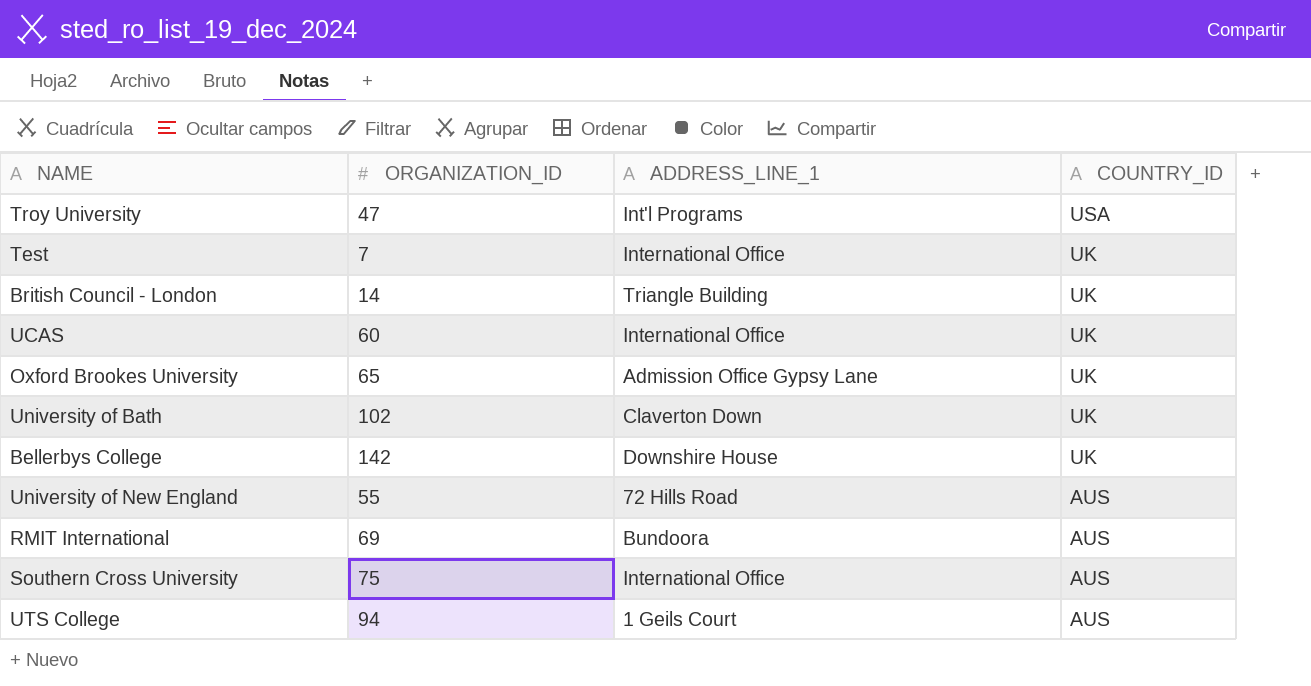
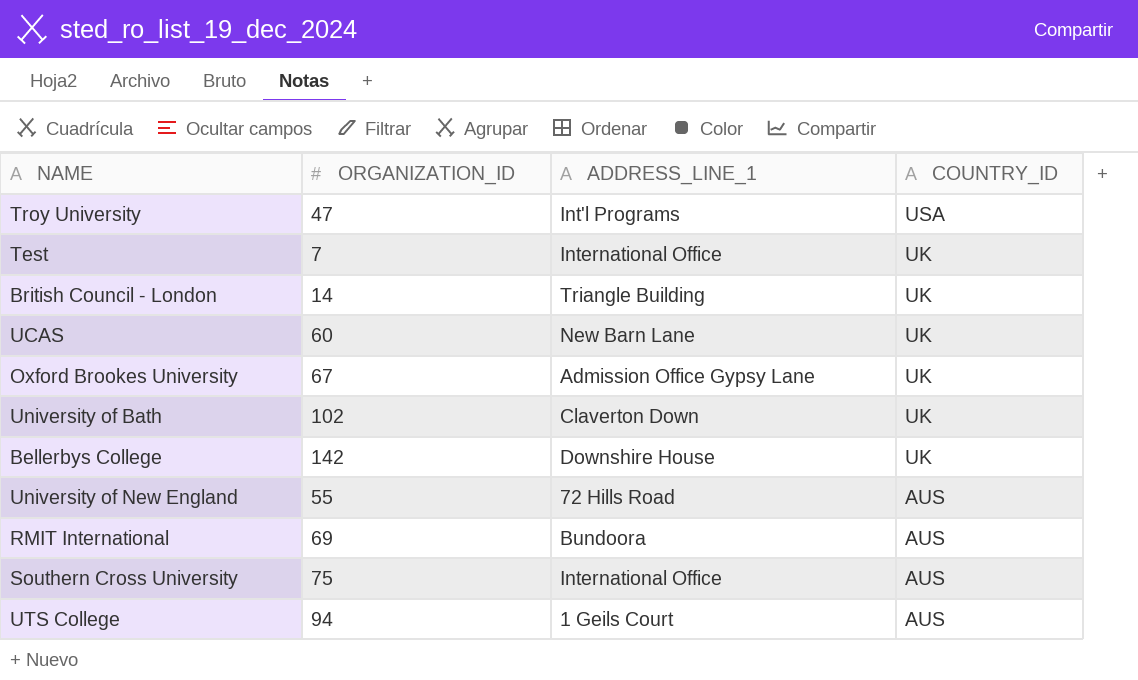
UCAS | ADDRESS_LINE_1: International Office -> New Barn Lane
Oxford Brookes University | ORGANIZATION_ID: 65 -> 67

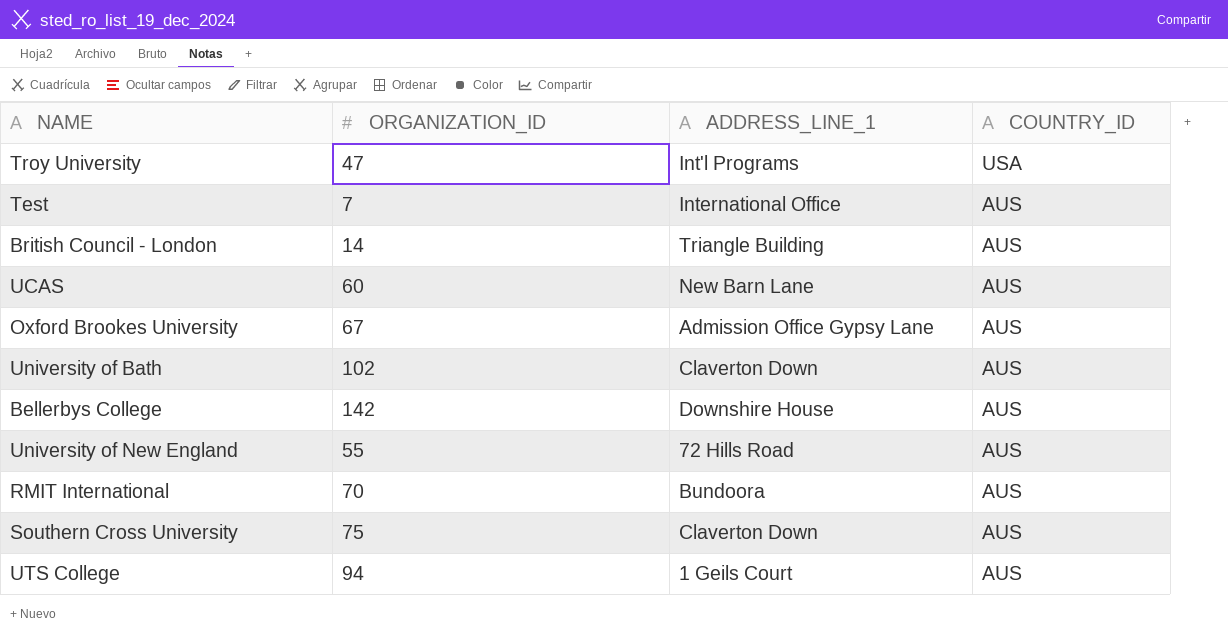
Test | COUNTRY_ID: UK -> AUS
British Council - London | COUNTRY_ID: UK -> AUS
UCAS | COUNTRY_ID: UK -> AUS
Oxford Brookes University | COUNTRY_ID: UK -> AUS
University of Bath | COUNTRY_ID: UK -> AUS
Bellerbys College | COUNTRY_ID: UK -> AUS
RMIT International | ORGANIZATION_ID: 69 -> 70
Southern Cross University | ADDRESS_LINE_1: International Office -> Claverton Down

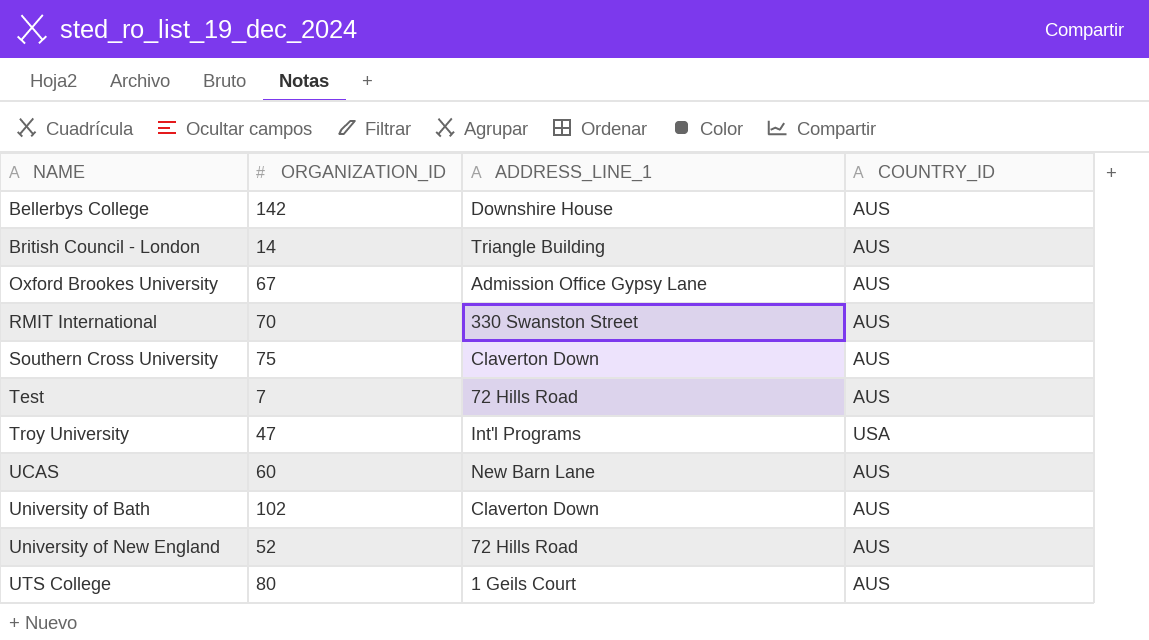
row order: COUNTRY_ID descending -> NAME ascending
RMIT International | ADDRESS_LINE_1: Bundoora -> 330 Swanston Street
Test | ADDRESS_LINE_1: International Office -> 72 Hills Road
University of New England | ORGANIZATION_ID: 55 -> 52
UTS College | ORGANIZATION_ID: 94 -> 80

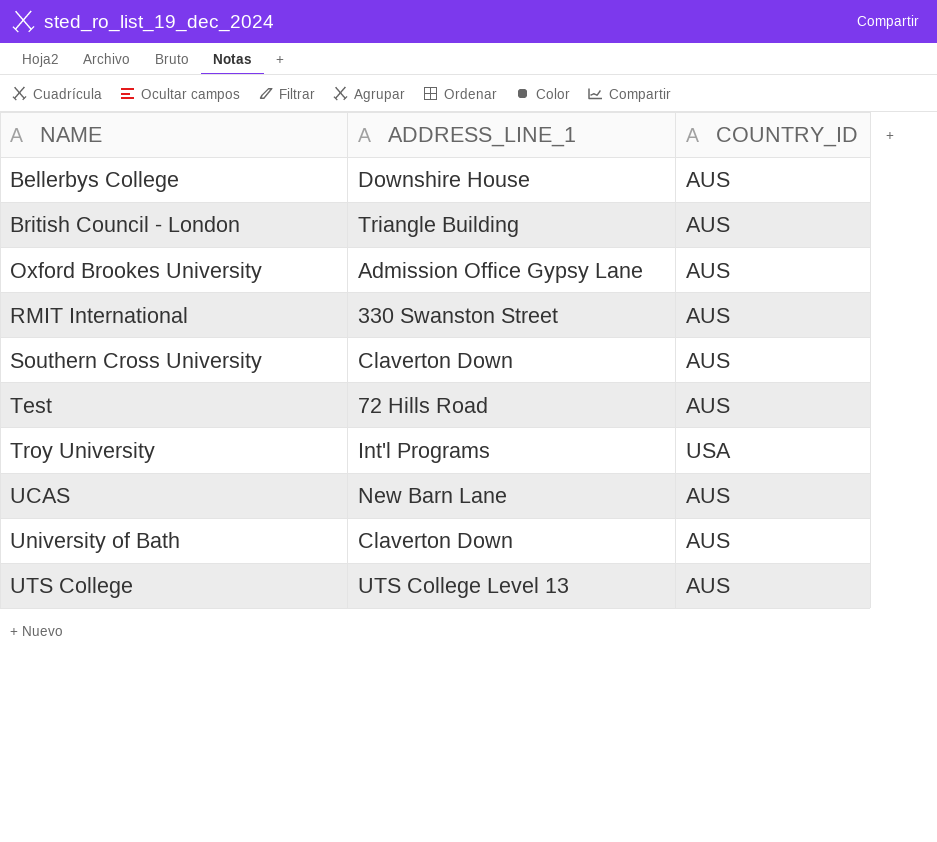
column ORGANIZATION_ID | position: 2 -> none
row University of New England: 52 | 72 Hills Road | AUS -> none
UTS College | ADDRESS_LINE_1: 1 Geils Court -> UTS College Level 13

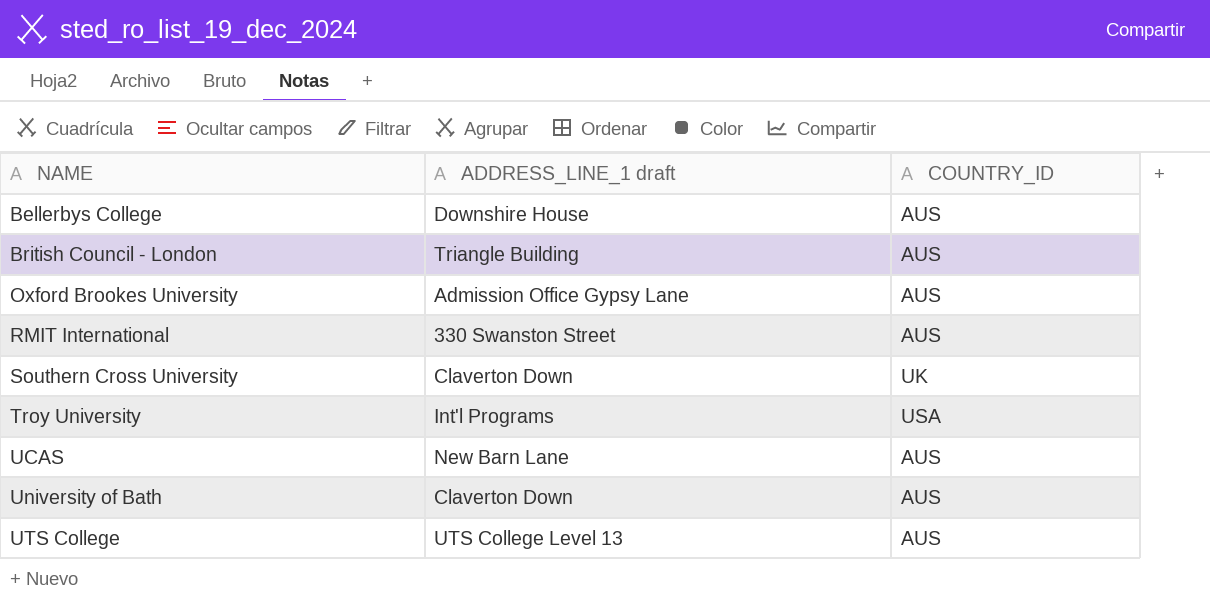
column name: ADDRESS_LINE_1 -> ADDRESS_LINE_1 draft
row Test: 72 Hills Road | AUS -> none
Southern Cross University | COUNTRY_ID: AUS -> UK

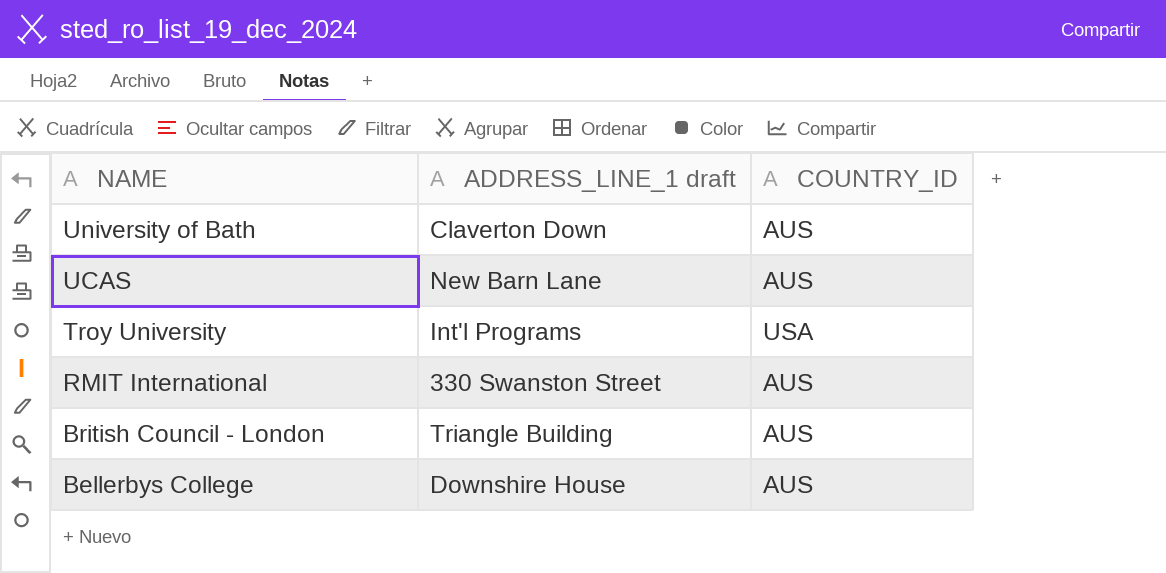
row order: NAME ascending -> NAME descending
row Oxford Brookes University: Admission Office Gypsy Lane | AUS -> none
row Southern Cross University: Claverton Down | UK -> none
row UTS College: UTS College Level 13 | AUS -> none

